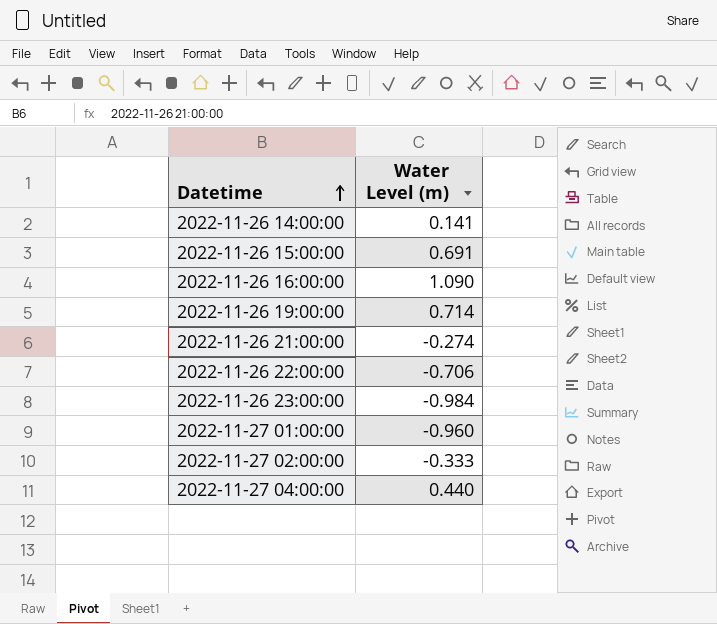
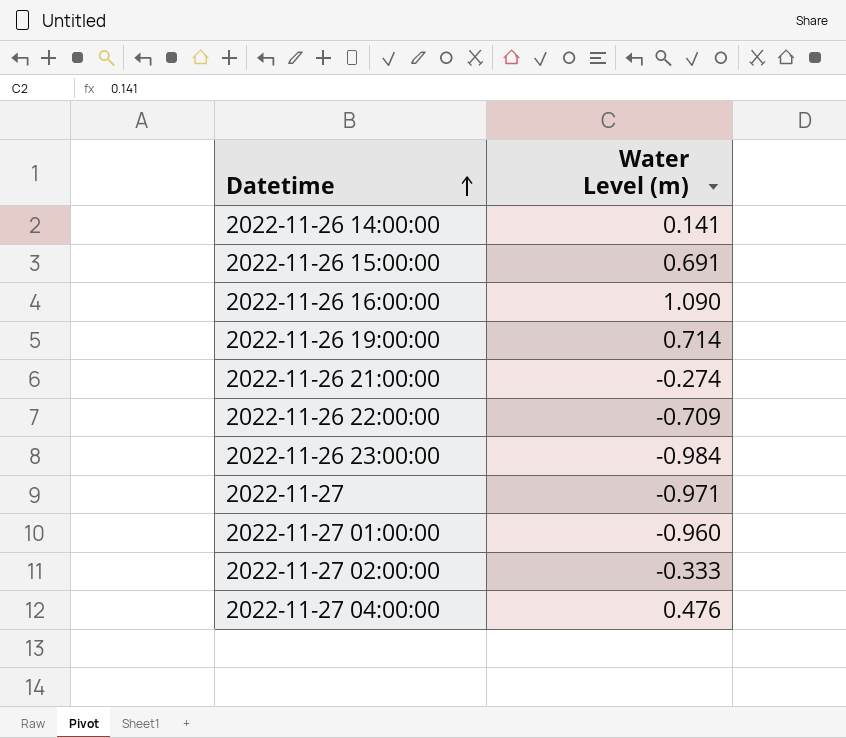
2022-11-26 22:00:00 | Water Level (m): -0.706 -> -0.709
row 2022-11-27: none -> -0.971
2022-11-27 04:00:00 | Water Level (m): 0.440 -> 0.476

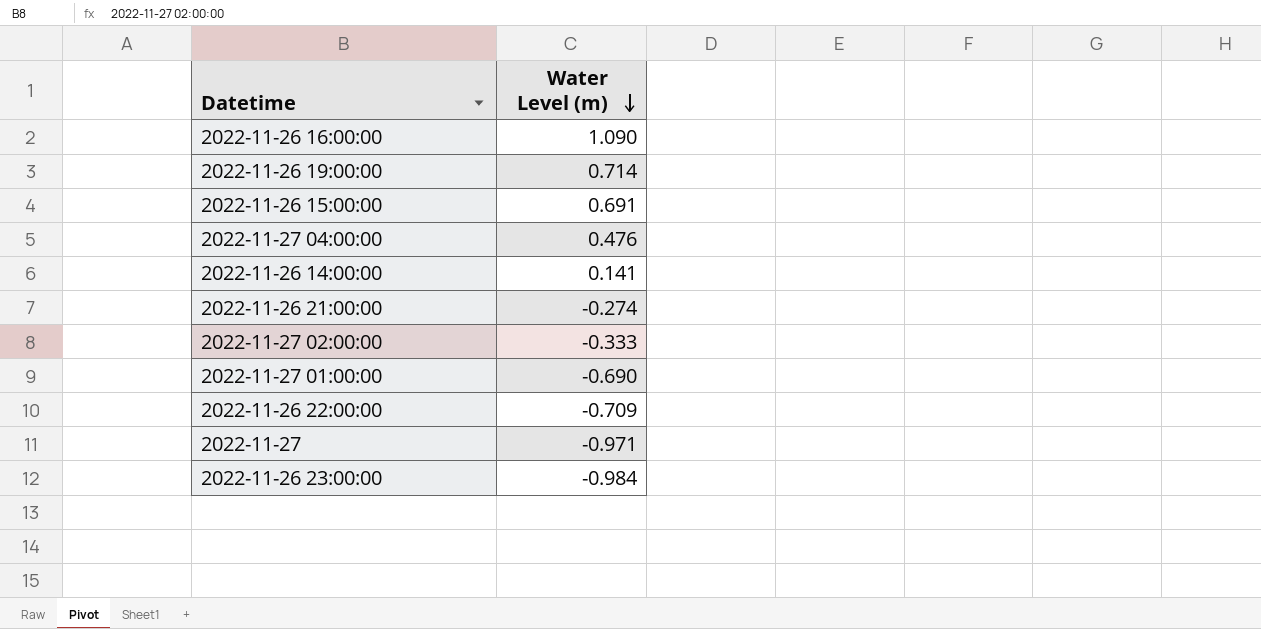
row order: Datetime ascending -> Water Level (m) descending
2022-11-27 01:00:00 | Water Level (m): -0.960 -> -0.690

